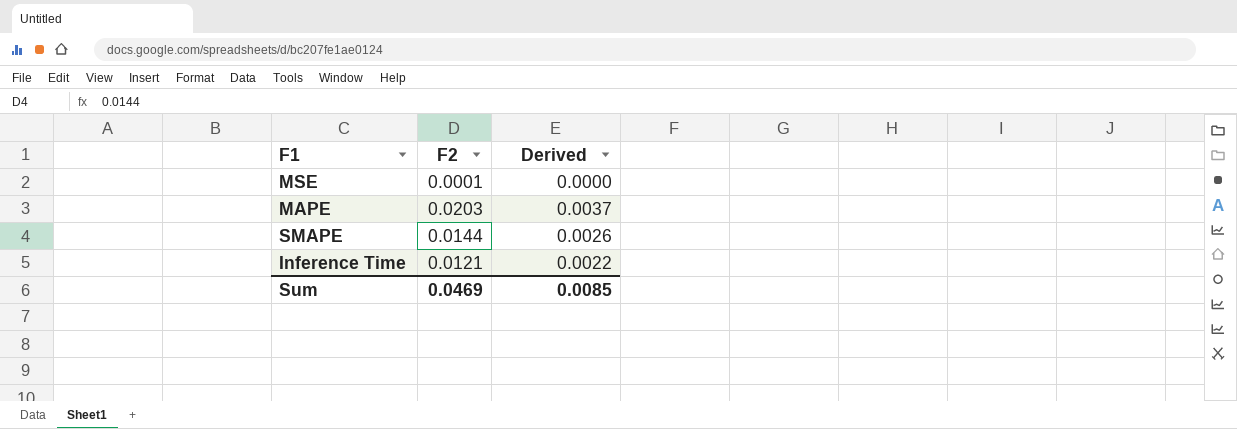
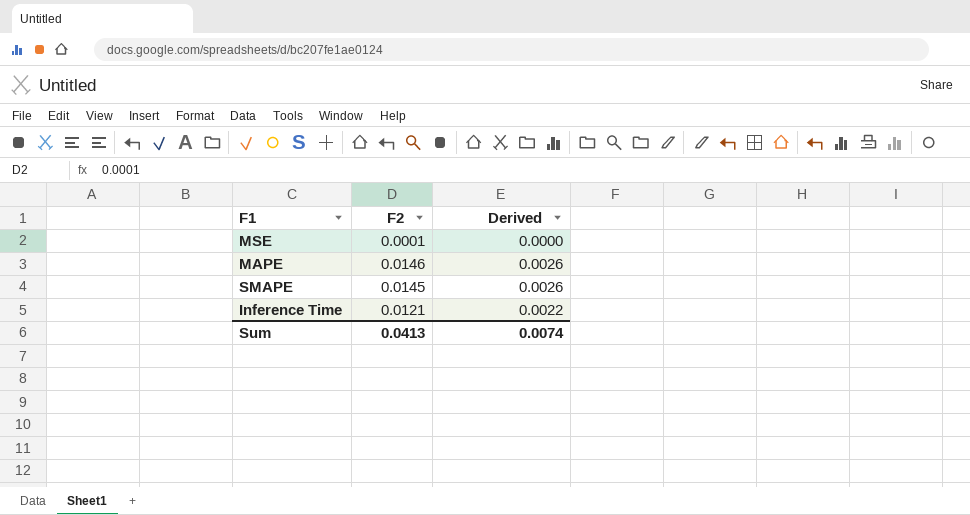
MAPE | F2: 0.0203 -> 0.0146
MAPE | Derived: 0.0037 -> 0.0026
SMAPE | F2: 0.0144 -> 0.0145
Sum | F2: 0.0469 -> 0.0413
Sum | Derived: 0.0085 -> 0.0074

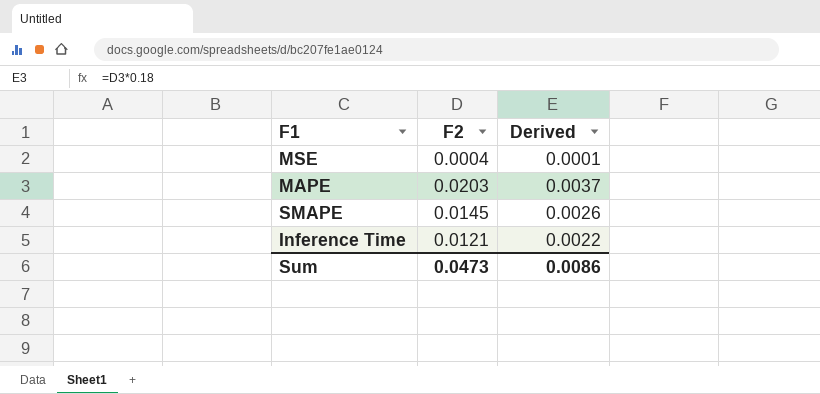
MSE | F2: 0.0001 -> 0.0004
MSE | Derived: 0.0000 -> 0.0001
MAPE | F2: 0.0146 -> 0.0203
MAPE | Derived: 0.0026 -> 0.0037
Sum | F2: 0.0413 -> 0.0473
Sum | Derived: 0.0074 -> 0.0086

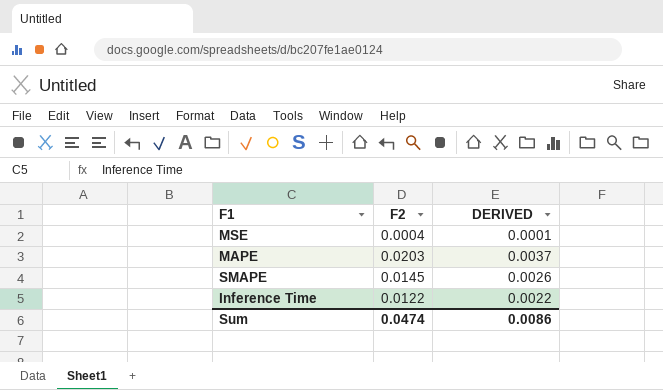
column name: Derived -> DERIVED
Inference Time | F2: 0.0121 -> 0.0122
Sum | F2: 0.0473 -> 0.0474

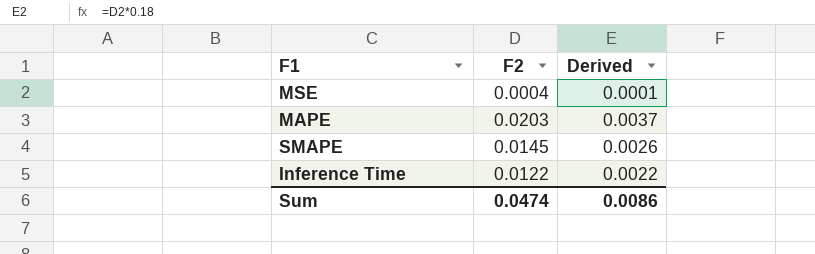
column name: DERIVED -> Derived

